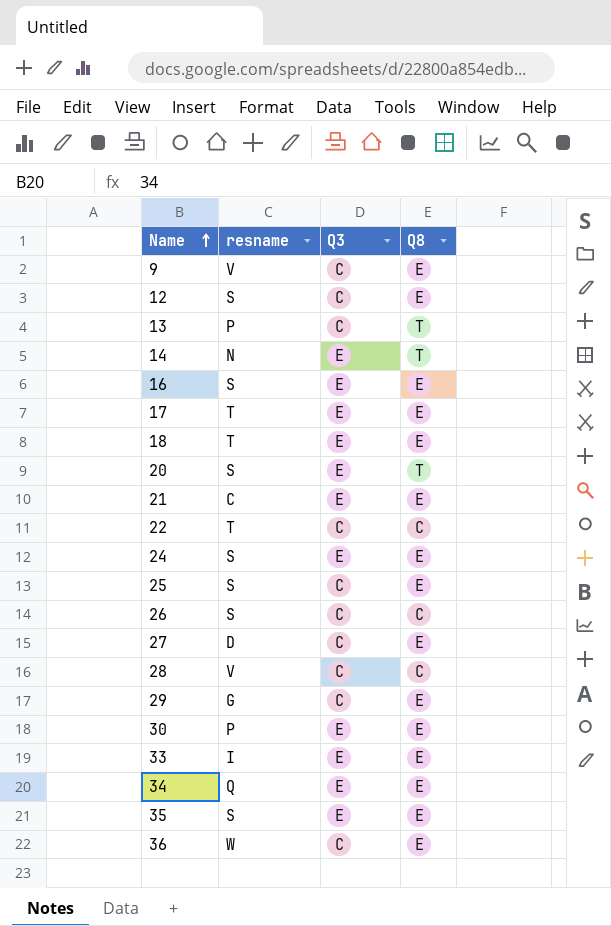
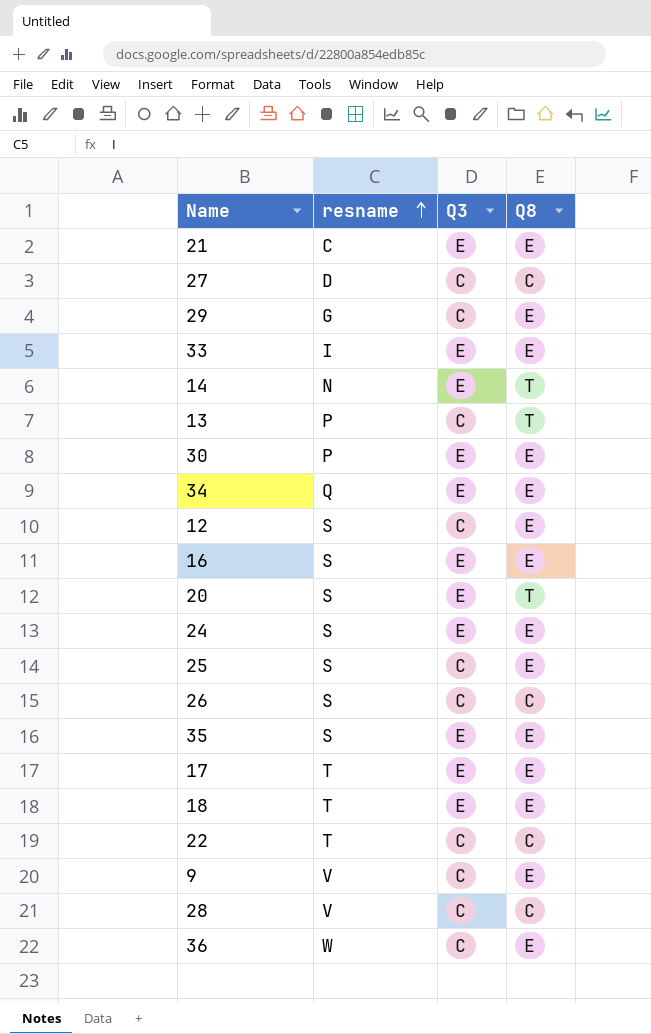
row order: Name ascending -> resname ascending
27 | Q8: E -> C

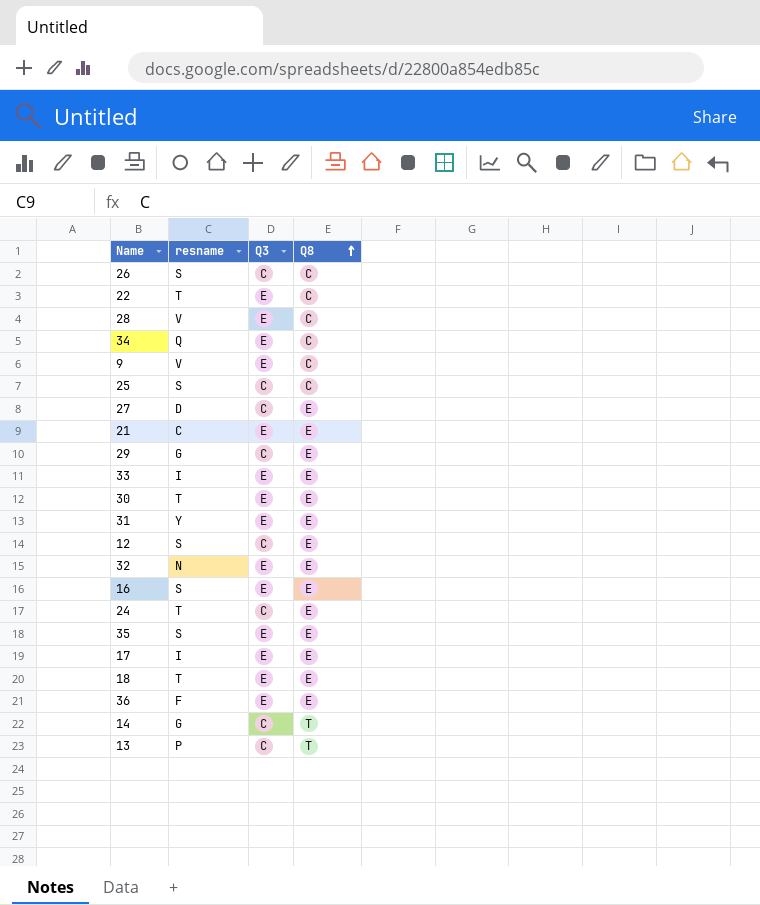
row order: resname ascending -> Q8 ascending
row 20: S | E | T -> none
22 | Q3: C -> E
28 | Q3: C -> E
34 | Q8: E -> C
9 | Q3: C -> E
9 | Q8: E -> C
25 | Q8: E -> C
27 | Q8: C -> E
30 | resname: P -> T
row 31: none -> Y | E | E
row 32: none -> N | E | E
24 | resname: S -> T
24 | Q3: E -> C
17 | resname: T -> I
36 | resname: W -> F
36 | Q3: C -> E
14 | resname: N -> G
14 | Q3: E -> C

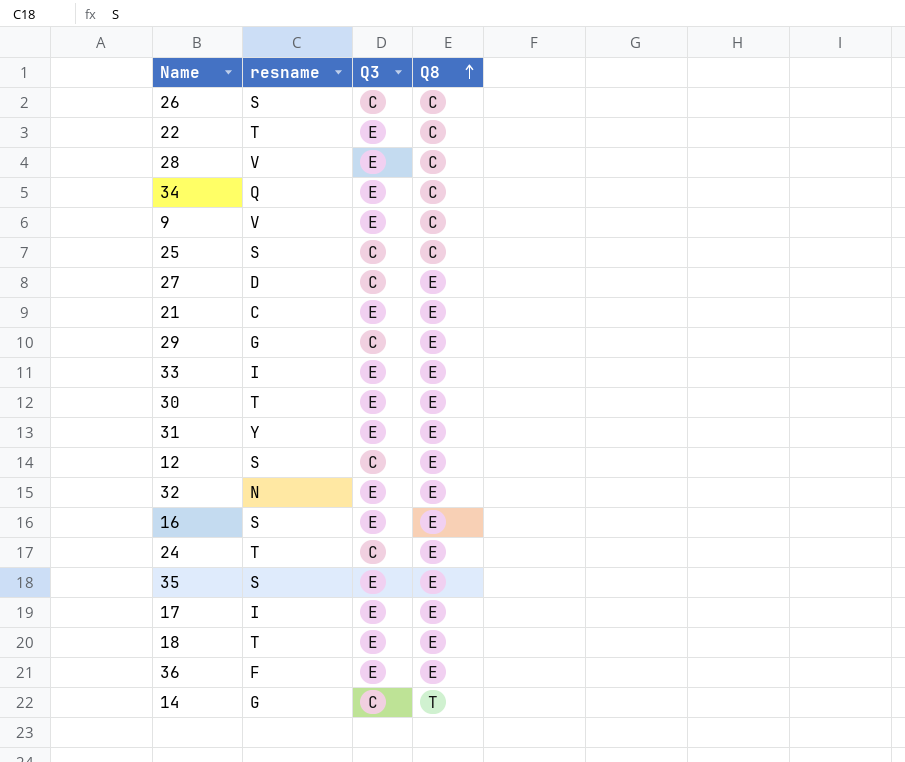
row 13: P | C | T -> none

